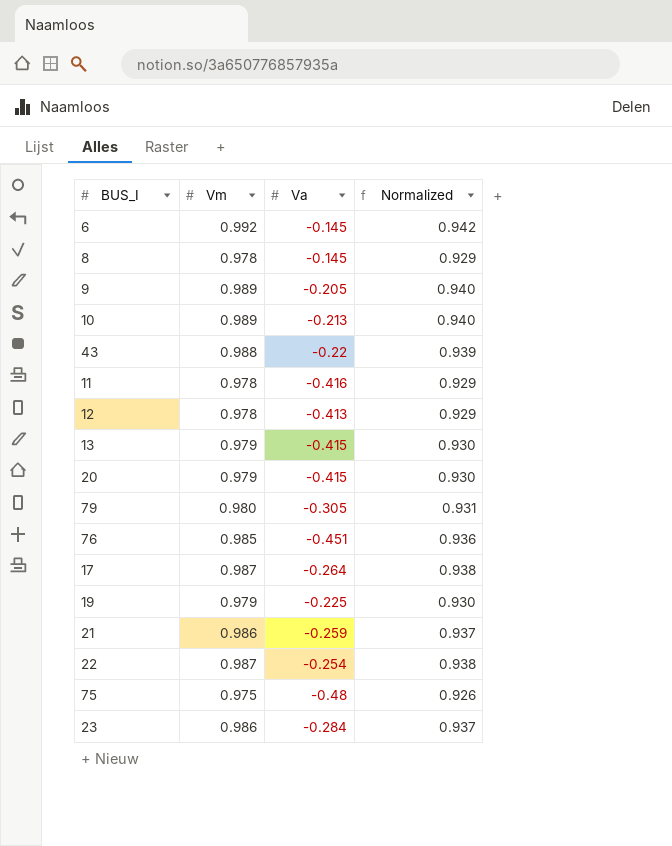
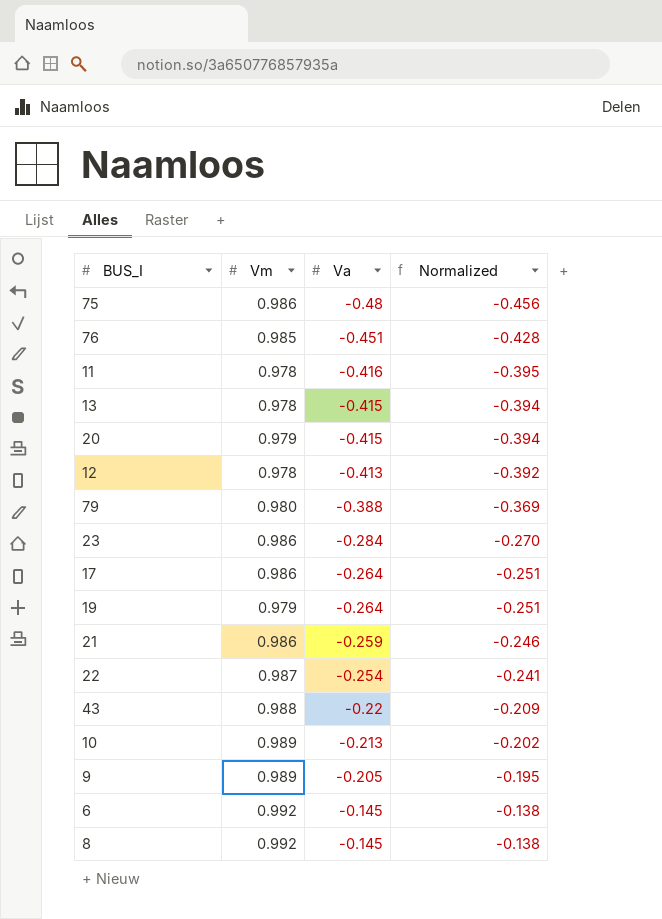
row order: none -> Va ascending
column Normalized | formula: [Vm] * 0.95 -> [Va] * 0.95
75 | Vm: 0.975 -> 0.986
13 | Vm: 0.979 -> 0.978
79 | Va: -0.305 -> -0.388
17 | Vm: 0.987 -> 0.986
19 | Va: -0.225 -> -0.264
8 | Vm: 0.978 -> 0.992

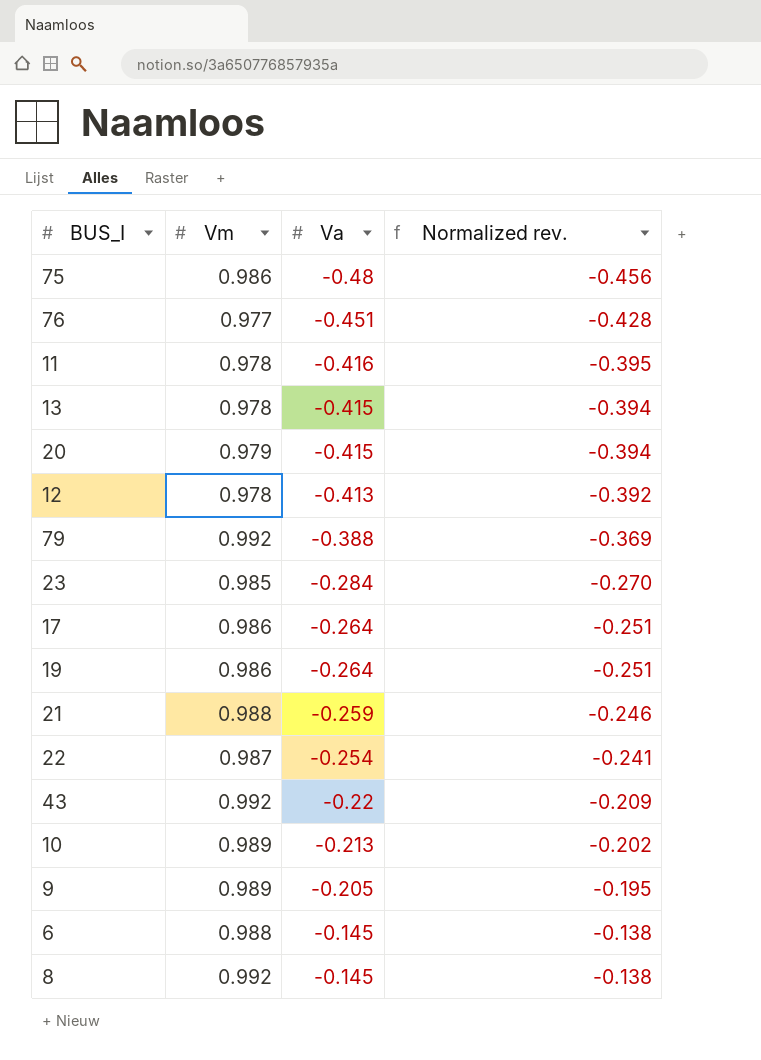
column name: Normalized -> Normalized rev.
76 | Vm: 0.985 -> 0.977
79 | Vm: 0.980 -> 0.992
23 | Vm: 0.986 -> 0.985
19 | Vm: 0.979 -> 0.986
21 | Vm: 0.986 -> 0.988
43 | Vm: 0.988 -> 0.992
6 | Vm: 0.992 -> 0.988

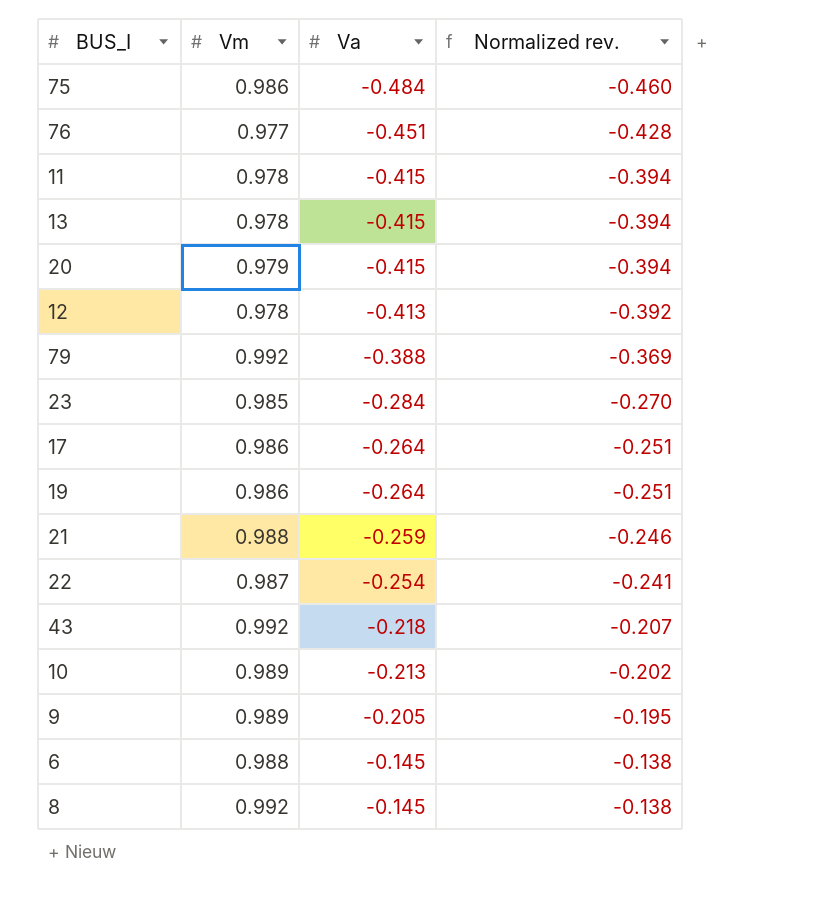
75 | Va: -0.48 -> -0.484
75 | Normalized rev.: -0.456 -> -0.460
11 | Va: -0.416 -> -0.415
11 | Normalized rev.: -0.395 -> -0.394
43 | Va: -0.22 -> -0.218
43 | Normalized rev.: -0.209 -> -0.207

